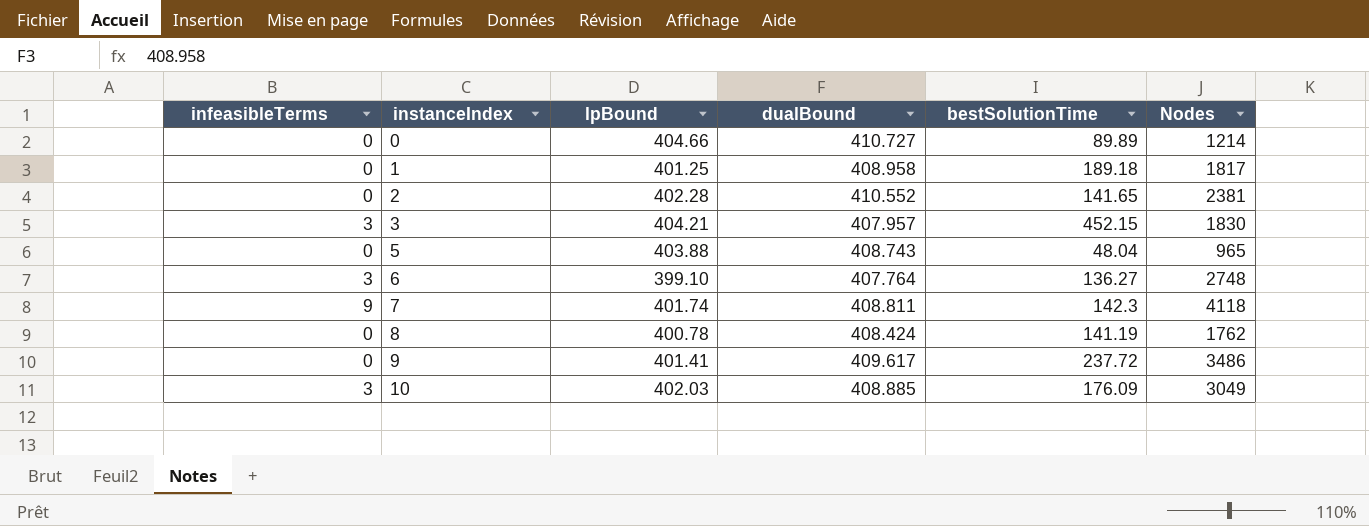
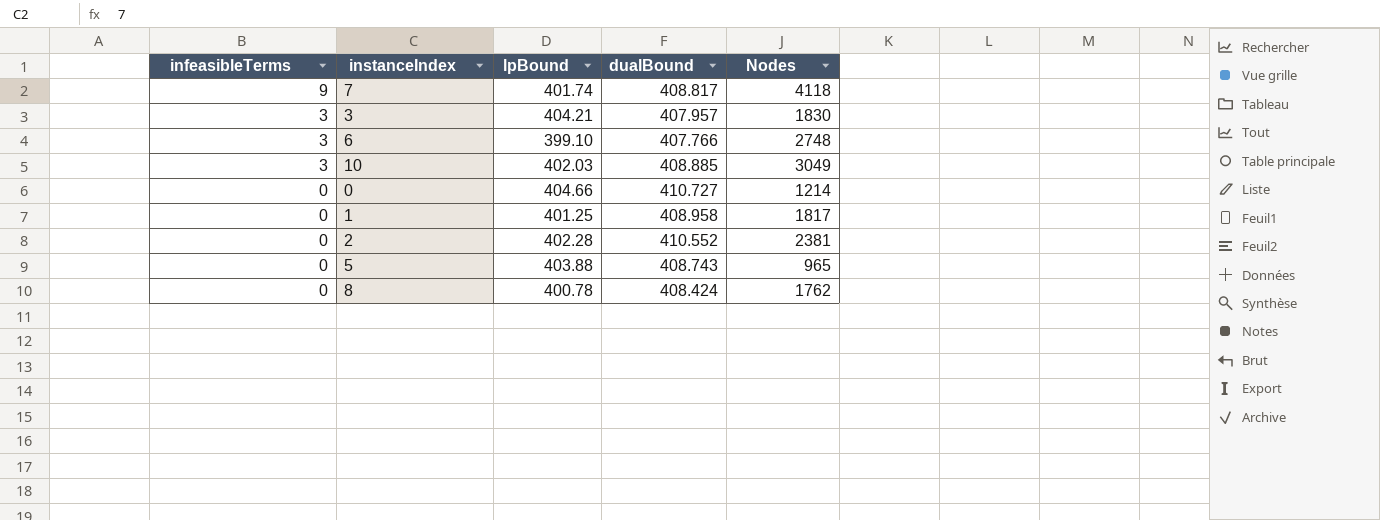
row order: instanceIndex ascending -> infeasibleTerms descending
column bestSolutionTime | position: 5 -> none
row 9: 0 | 401.41 | 409.617 | 237.72 | 3486 -> none
7 | dualBound: 408.811 -> 408.817
6 | dualBound: 407.764 -> 407.766

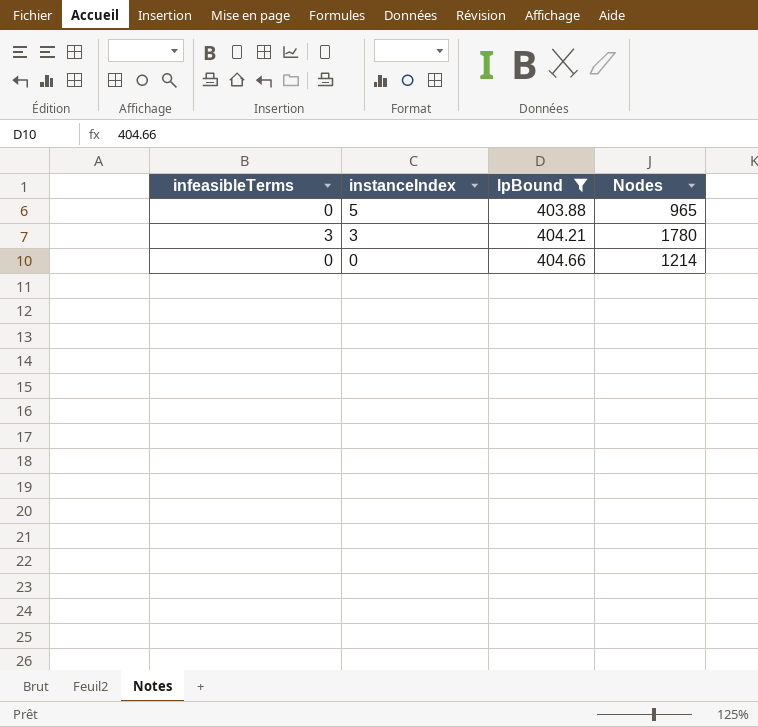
filter: none -> lpBound >= 403.88
row order: infeasibleTerms descending -> instanceIndex descending
column dualBound | position: 4 -> none
3 | Nodes: 1830 -> 1780

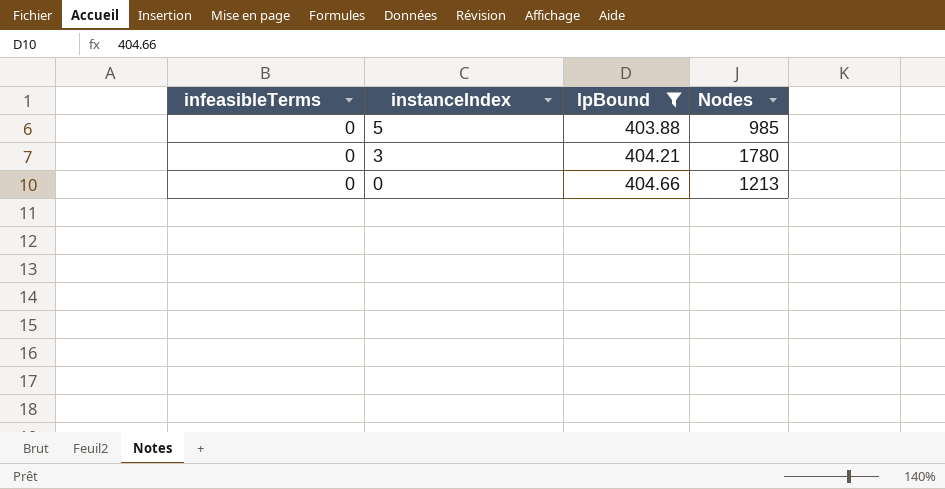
5 | Nodes: 965 -> 985
3 | infeasibleTerms: 3 -> 0
0 | Nodes: 1214 -> 1213

